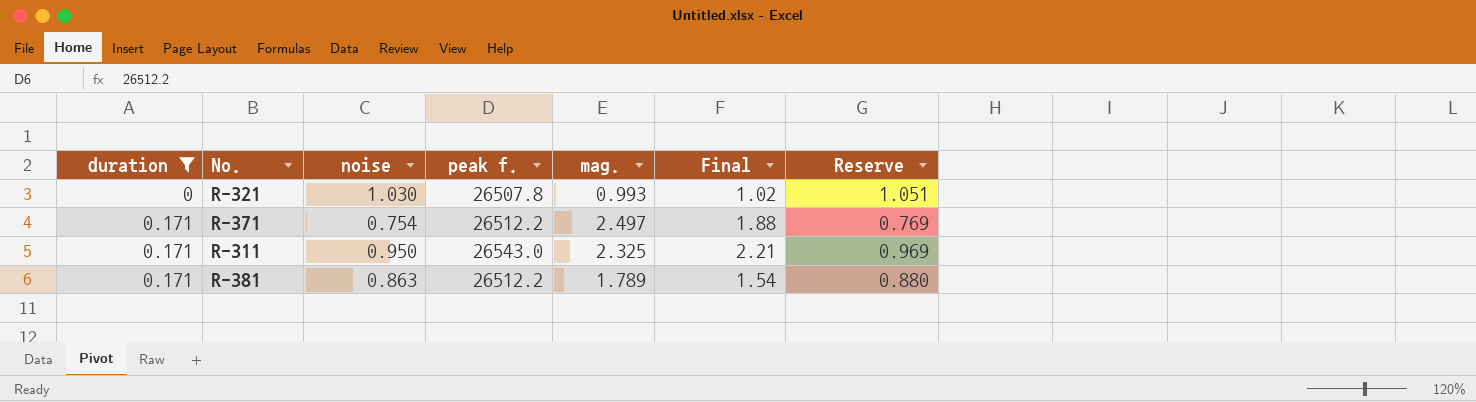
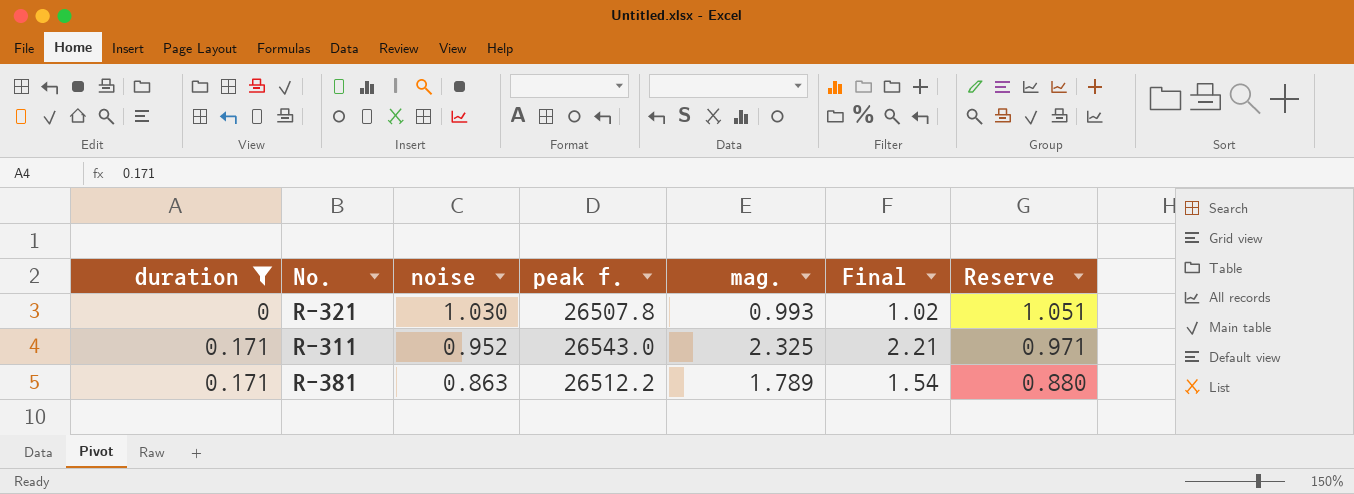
row R-371: 0.171 | 0.754 | 26512.2 | 2.497 | 1.88 | 0.769 -> none
R-311 | noise: 0.950 -> 0.952
R-311 | Reserve: 0.969 -> 0.971

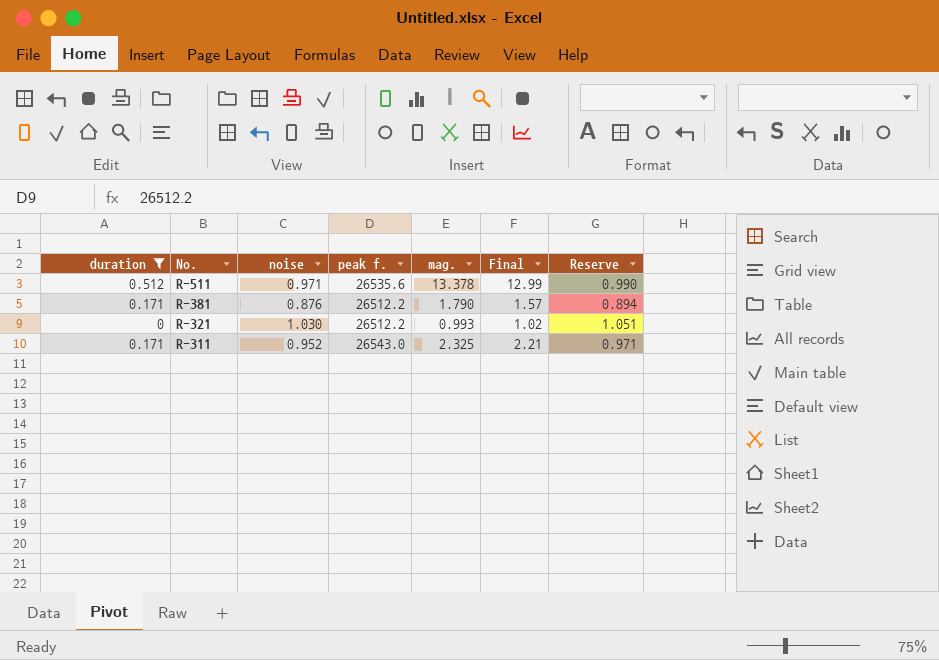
row order: duration ascending -> No. descending
row R-511: none -> 0.512 | 0.971 | 26535.6 | 13.378 | 12.99 | 0.990
R-381 | noise: 0.863 -> 0.876
R-381 | mag.: 1.789 -> 1.790
R-381 | Final: 1.54 -> 1.57
R-381 | Reserve: 0.880 -> 0.894
R-321 | peak f.: 26507.8 -> 26512.2

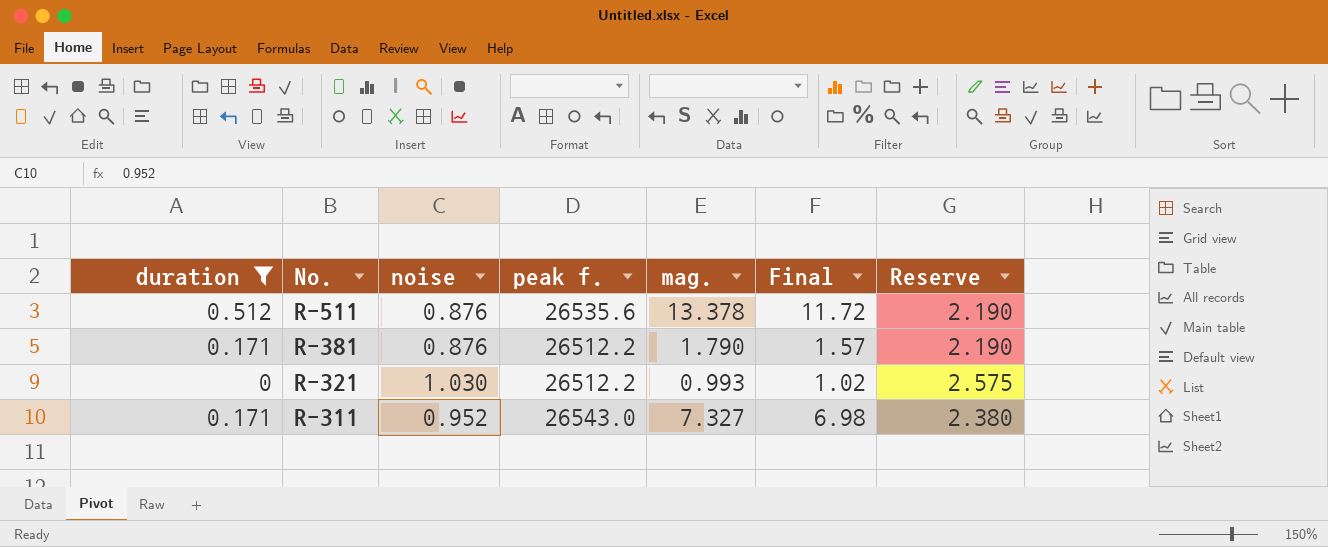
column Reserve | formula: [noise] * 1.02 -> [noise] * 2.5
R-511 | noise: 0.971 -> 0.876
R-511 | Final: 12.99 -> 11.72
R-311 | mag.: 2.325 -> 7.327
R-311 | Final: 2.21 -> 6.98

